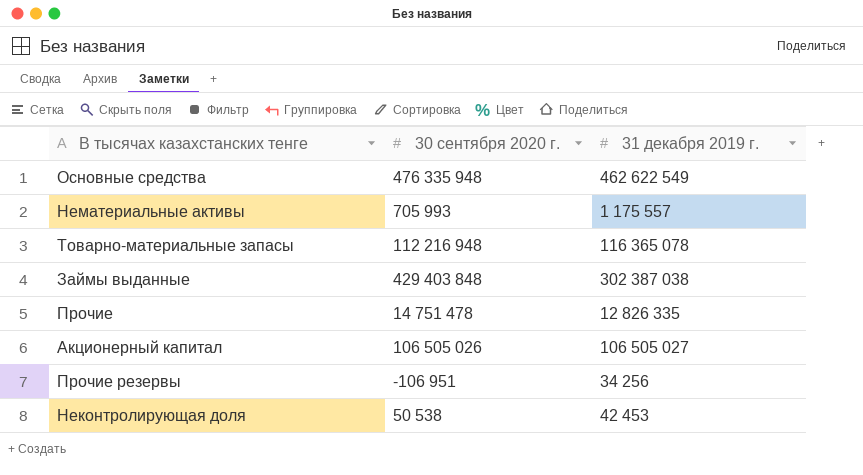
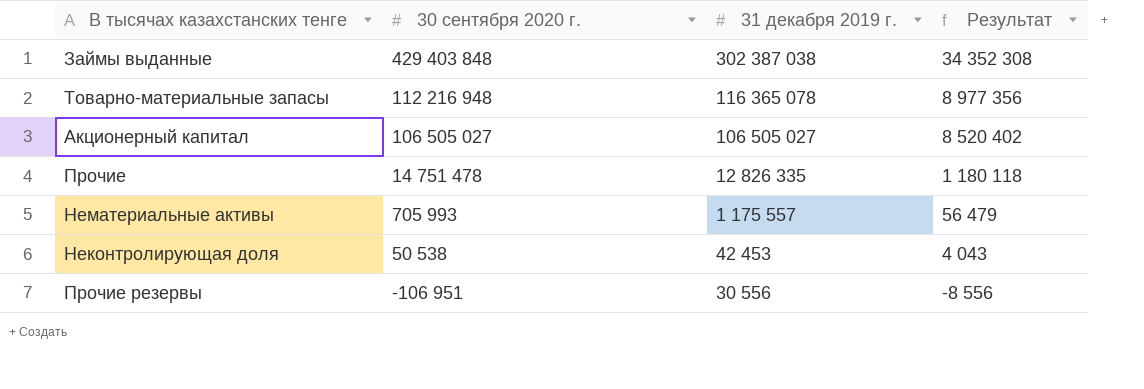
row order: none -> 30 сентября 2020 г. descending
column Результат | formula: none -> [30 сентября 2020 г.] * 0,08
row Основные средства: 476 335 948 | 462 622 549 -> none
Акционерный капитал | 30 сентября 2020 г.: 106 505 026 -> 106 505 027
Прочие резервы | 31 декабря 2019 г.: 34 256 -> 30 556

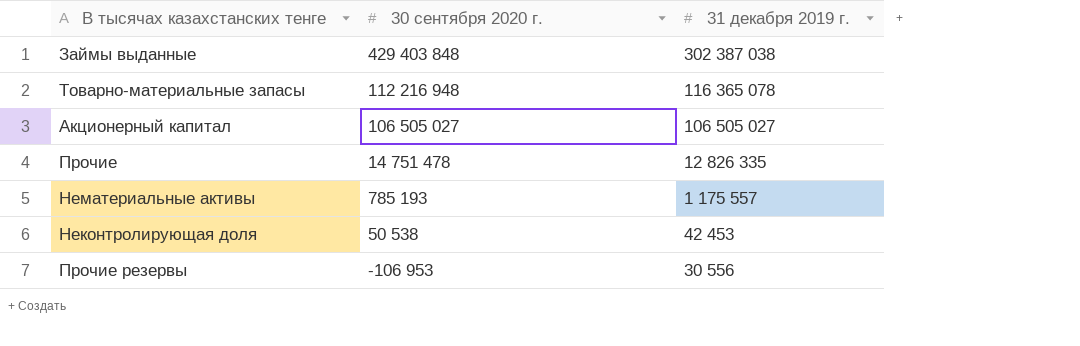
column Результат | formula: [30 сентября 2020 г.] * 0,08 -> none
Нематериальные активы | 30 сентября 2020 г.: 705 993 -> 785 193
Прочие резервы | 30 сентября 2020 г.: -106 951 -> -106 953

